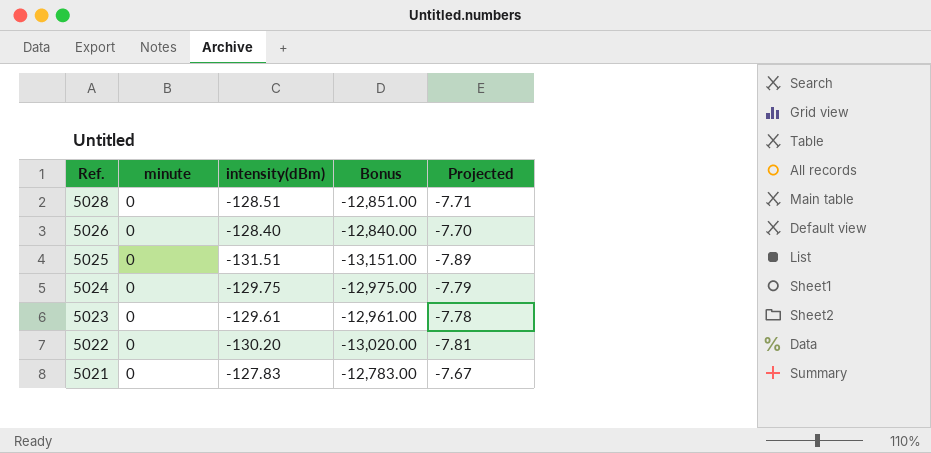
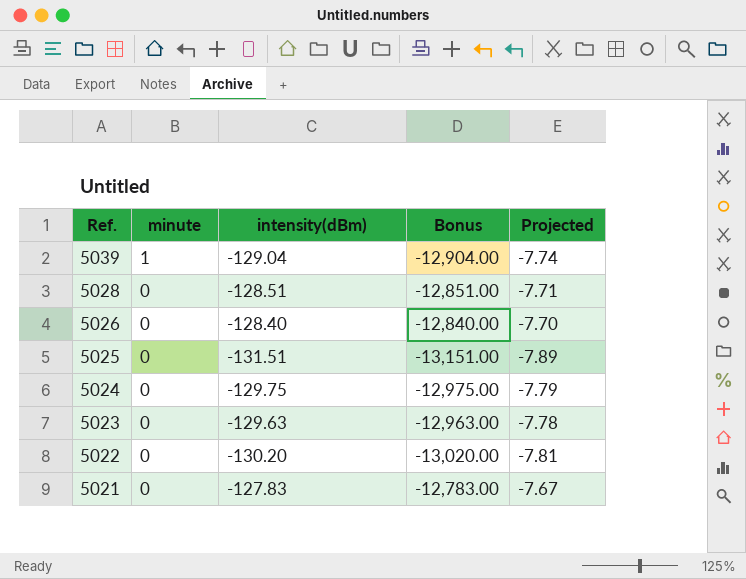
row 5039: none -> 1 | -129.04 | -12,904.00 | -7.74
5023 | intensity(dBm): -129.61 -> -129.63
5023 | Bonus: -12,961.00 -> -12,963.00

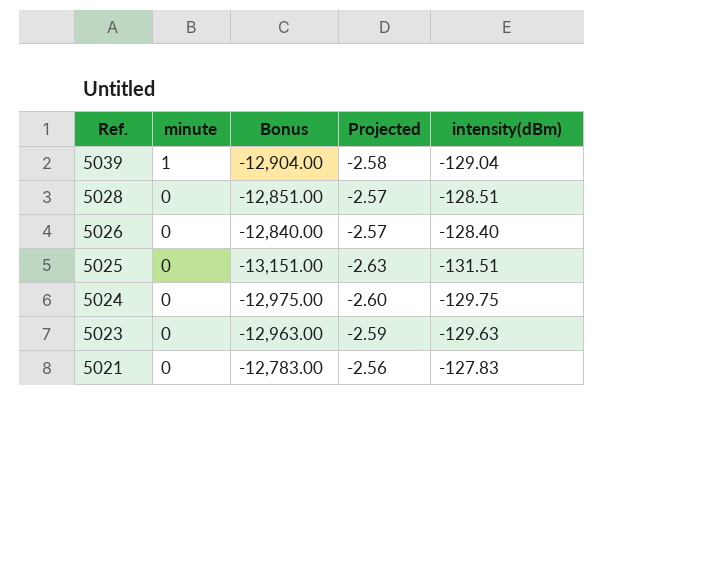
column Projected | formula: [intensity(dBm)] * 0.06 -> [intensity(dBm)] * 0.02
column intensity(dBm) | position: 3 -> 5
row 5022: 0 | -130.20 | -13,020.00 | -7.81 -> none

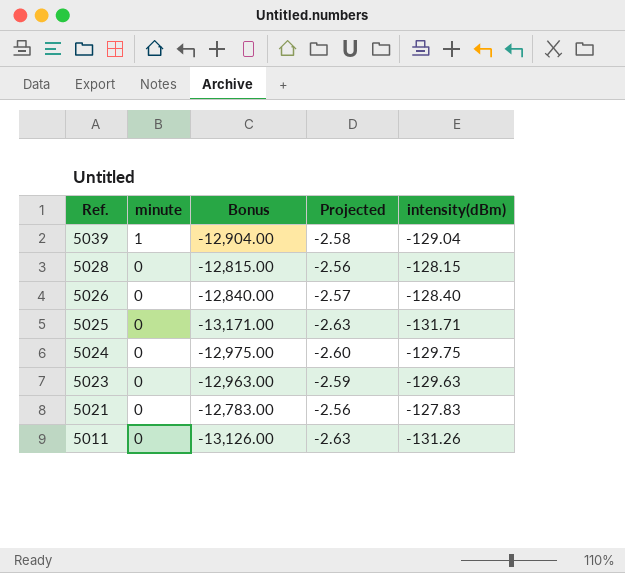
5028 | Bonus: -12,851.00 -> -12,815.00
5028 | Projected: -2.57 -> -2.56
5028 | intensity(dBm): -128.51 -> -128.15
5025 | Bonus: -13,151.00 -> -13,171.00
5025 | intensity(dBm): -131.51 -> -131.71
row 5011: none -> 0 | -13,126.00 | -2.63 | -131.26

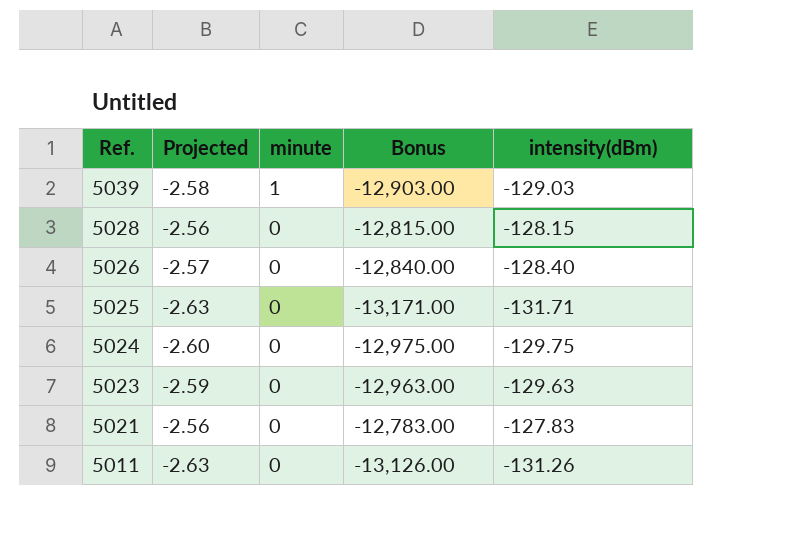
column Projected | position: 4 -> 2
5039 | Bonus: -12,904.00 -> -12,903.00
5039 | intensity(dBm): -129.04 -> -129.03

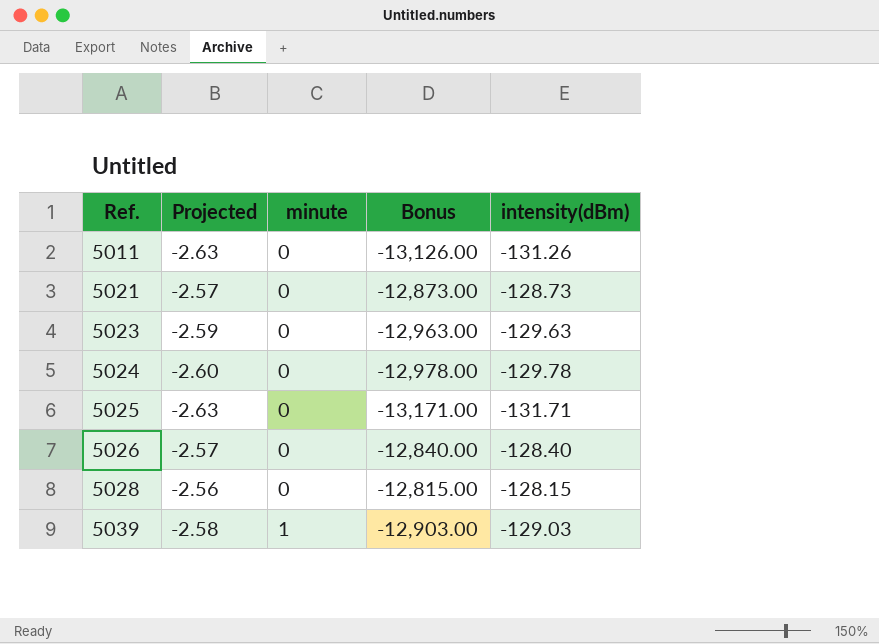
row order: Ref. descending -> Ref. ascending
5021 | Projected: -2.56 -> -2.57
5021 | Bonus: -12,783.00 -> -12,873.00
5021 | intensity(dBm): -127.83 -> -128.73
5024 | Bonus: -12,975.00 -> -12,978.00
5024 | intensity(dBm): -129.75 -> -129.78

